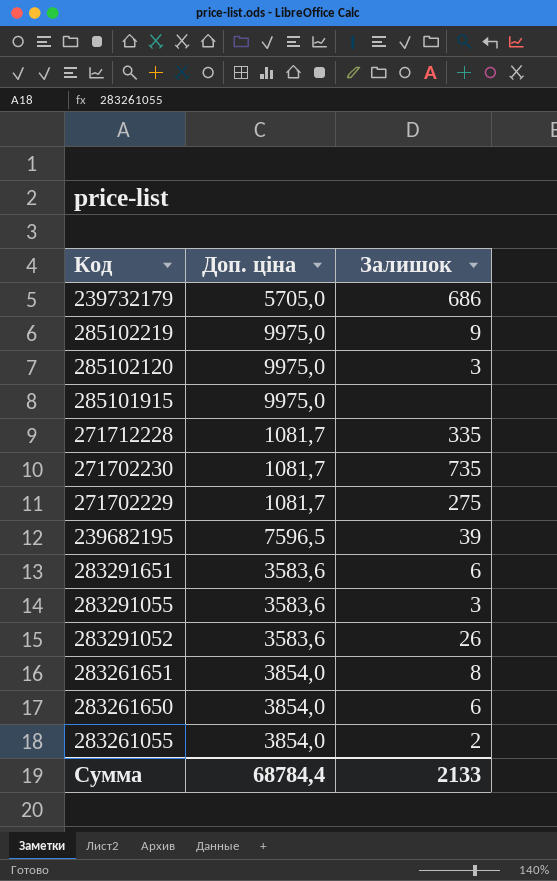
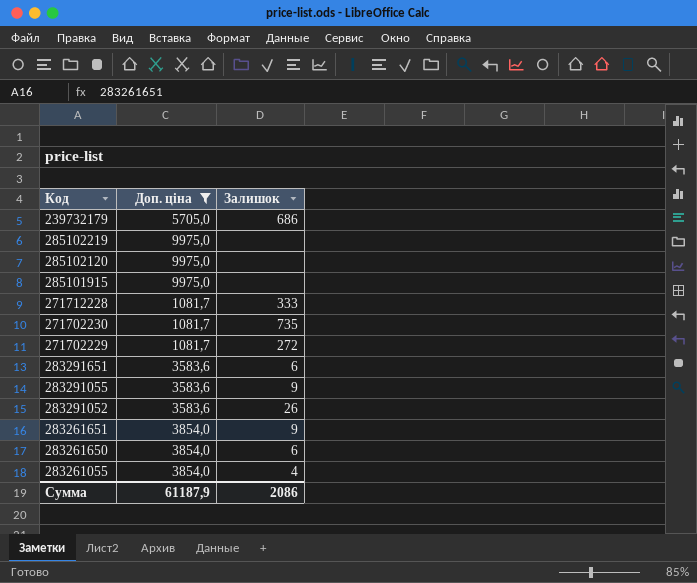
filter: none -> Доп. ціна != 7596,5
285102219 | Залишок: 9 -> none
285102120 | Залишок: 3 -> none
271712228 | Залишок: 335 -> 333
271702229 | Залишок: 275 -> 272
283291055 | Залишок: 3 -> 9
283261651 | Залишок: 8 -> 9
283261055 | Залишок: 2 -> 4
Сумма | Доп. ціна: 68784,4 -> 61187,9
Сумма | Залишок: 2133 -> 2086

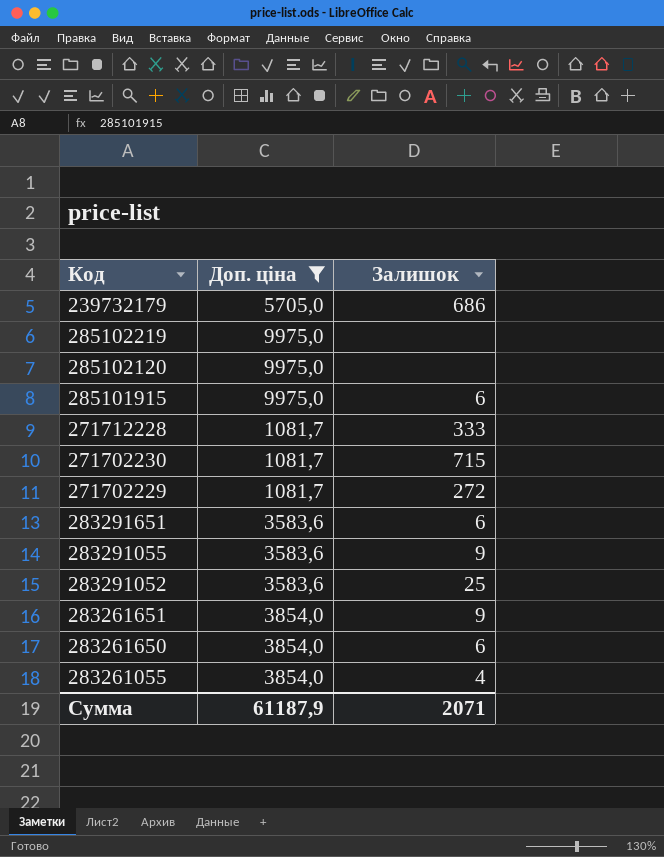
285101915 | Залишок: none -> 6
271702230 | Залишок: 735 -> 715
283291052 | Залишок: 26 -> 25
Сумма | Залишок: 2086 -> 2071

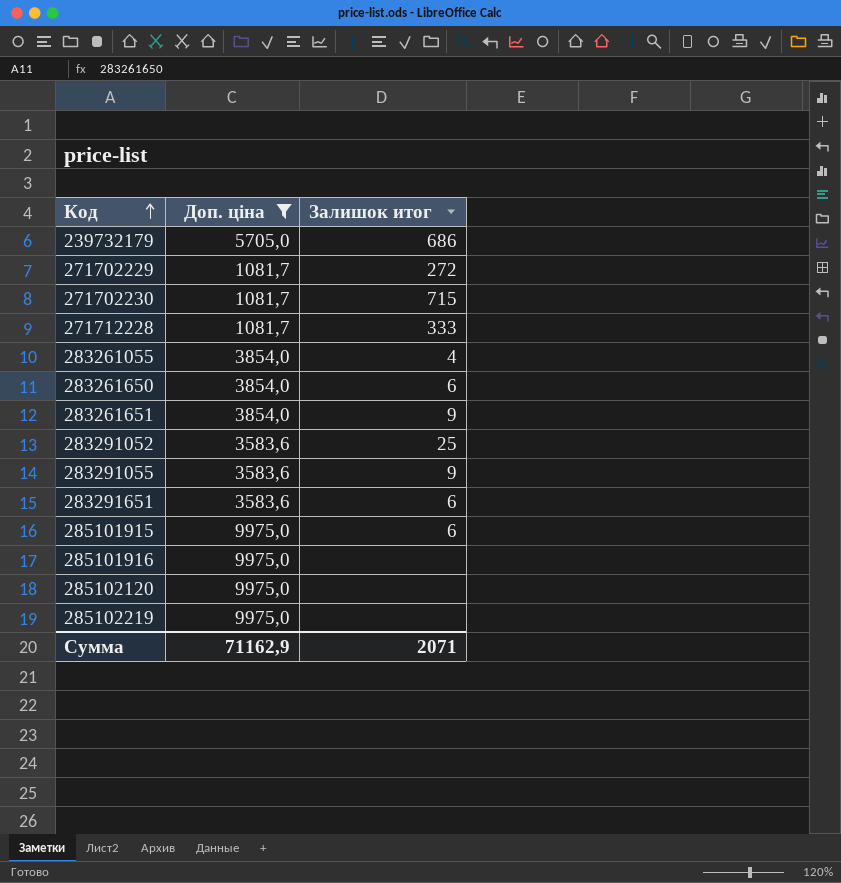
row order: none -> Код ascending
column name: Залишок -> Залишок итог
row 285101916: none -> 9975,0 | none
Сумма | Доп. ціна: 61187,9 -> 71162,9

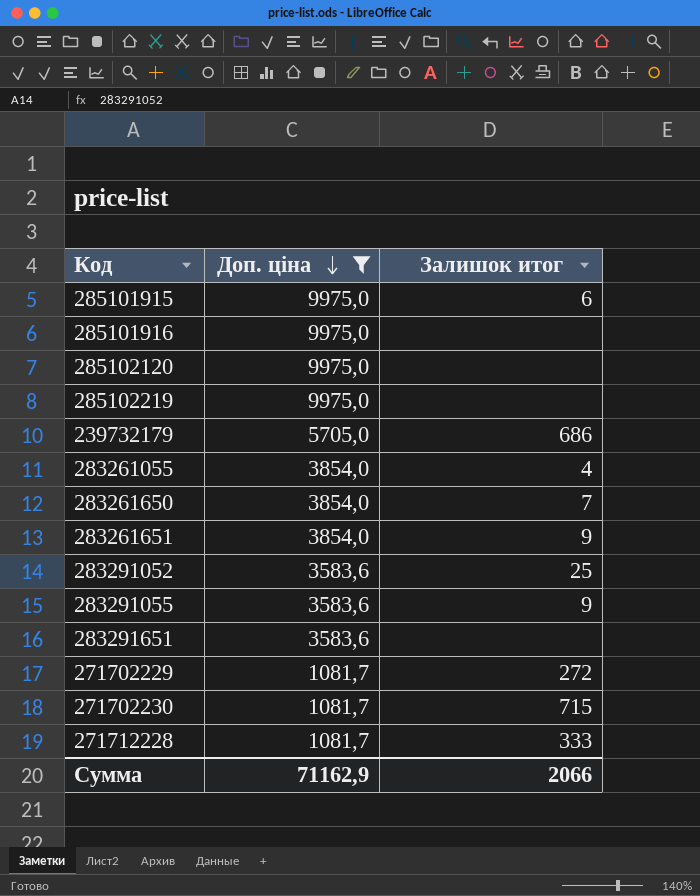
row order: Код ascending -> Доп. ціна descending
283261650 | Залишок итог: 6 -> 7
283291651 | Залишок итог: 6 -> none
Сумма | Залишок итог: 2071 -> 2066

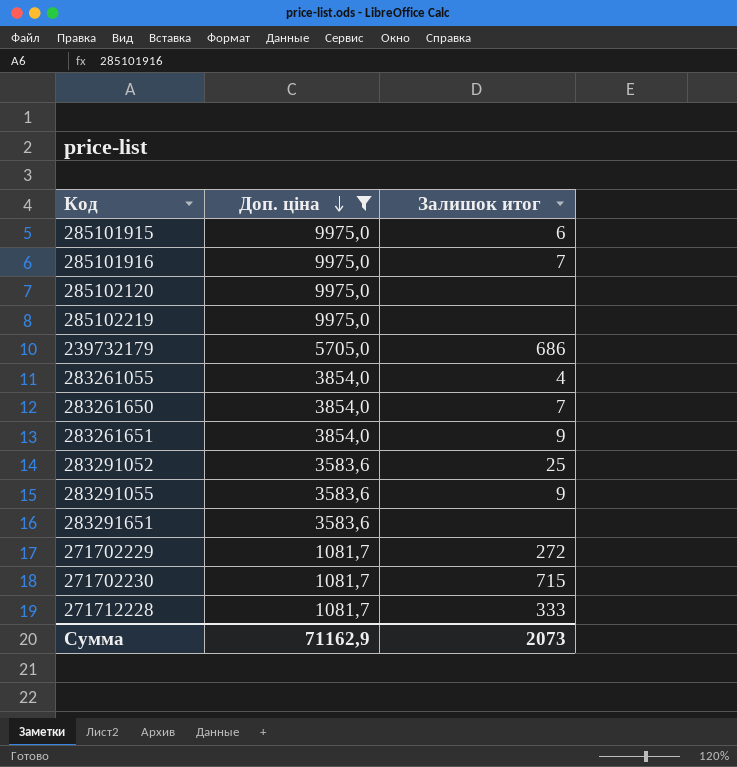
285101916 | Залишок итог: none -> 7
Сумма | Залишок итог: 2066 -> 2073

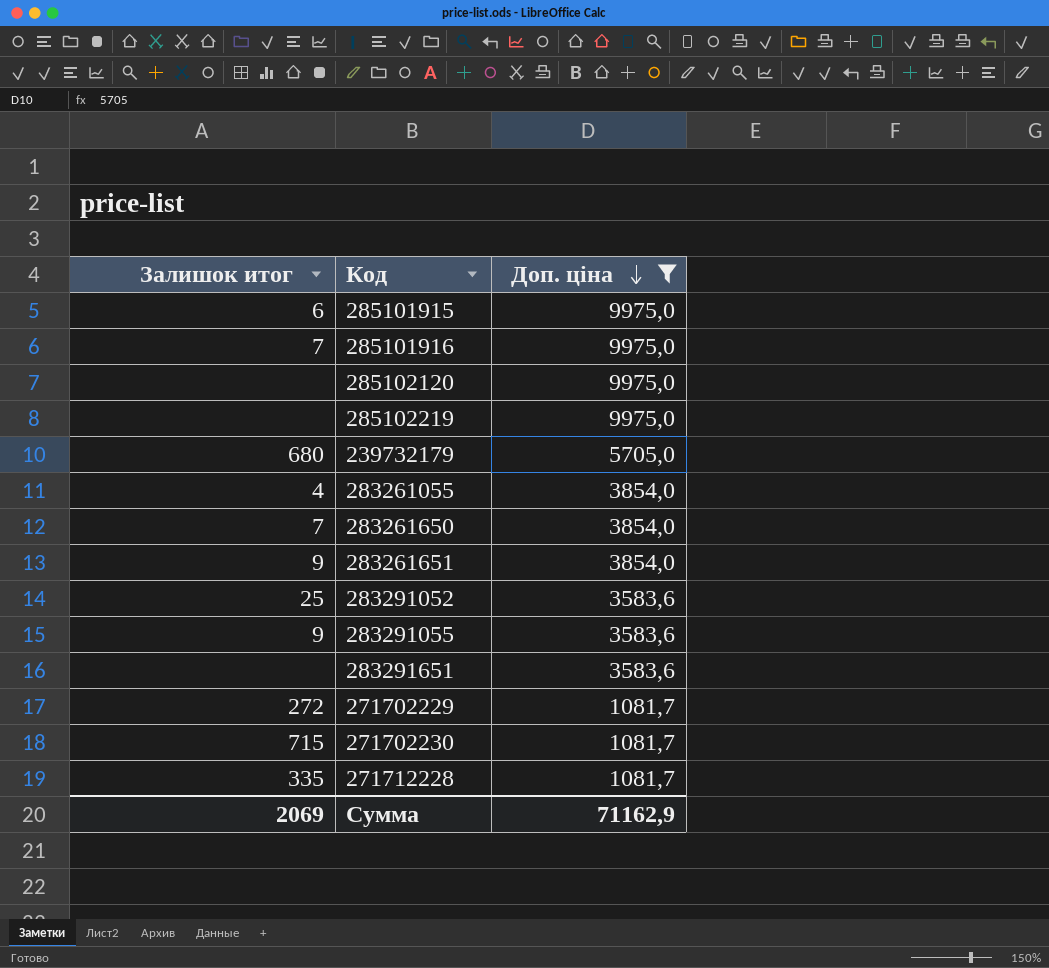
column Залишок итог | position: 3 -> 1
239732179 | Залишок итог: 686 -> 680
271712228 | Залишок итог: 333 -> 335
Сумма | Залишок итог: 2073 -> 2069

